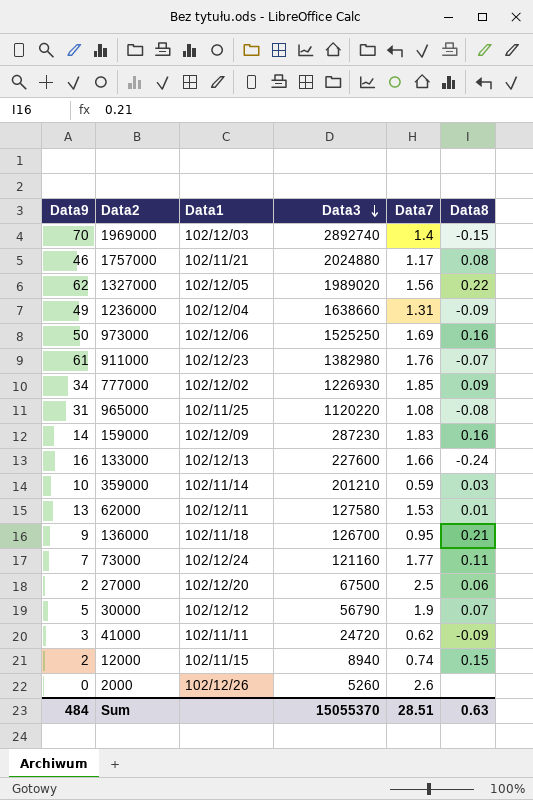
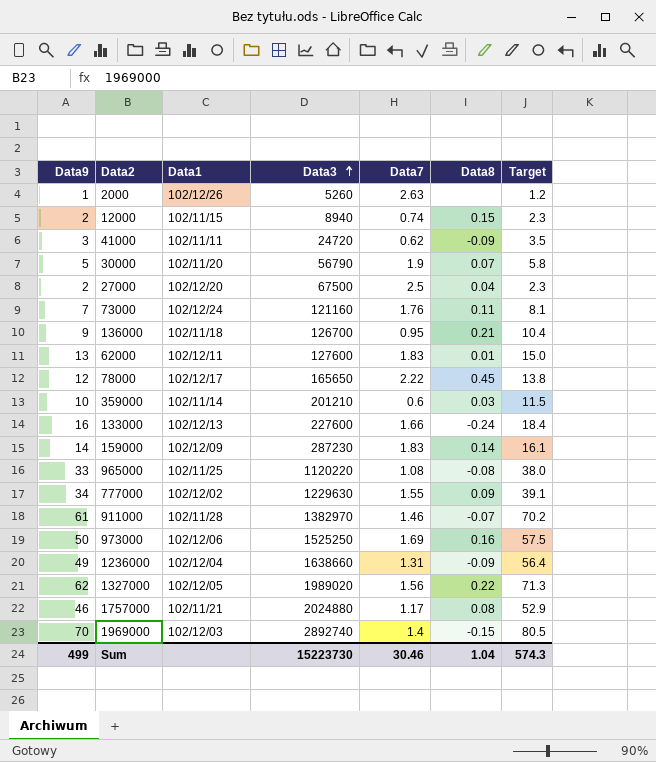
row order: Data3 descending -> Data3 ascending
column Target | formula: none -> [Data9] * 1.15
2000 | Data9: 0 -> 1
2000 | Data7: 2.6 -> 2.63
30000 | Data1: 102/12/12 -> 102/11/20
27000 | Data8: 0.06 -> 0.04
73000 | Data7: 1.77 -> 1.76
62000 | Data3: 127580 -> 127600
62000 | Data7: 1.53 -> 1.83
row 78000: none -> 12 | 102/12/17 | 165650 | 2.22 | 0.45 | 13.8
359000 | Data7: 0.59 -> 0.6
159000 | Data8: 0.16 -> 0.14
965000 | Data9: 31 -> 33
777000 | Data3: 1226930 -> 1229630
777000 | Data7: 1.85 -> 1.55
911000 | Data1: 102/12/23 -> 102/11/28
911000 | Data3: 1382980 -> 1382970
911000 | Data7: 1.76 -> 1.46
Sum | Data9: 484 -> 499
Sum | Data3: 15055370 -> 15223730
Sum | Data7: 28.51 -> 30.46
Sum | Data8: 0.63 -> 1.04

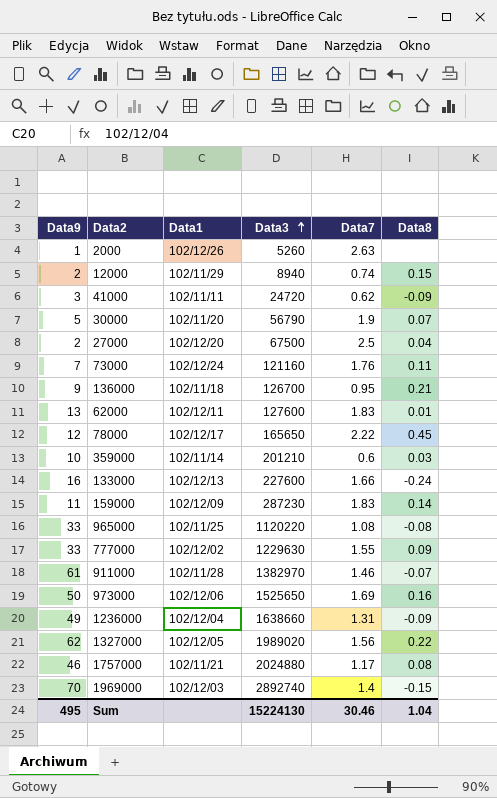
column Target | formula: [Data9] * 1.15 -> none
12000 | Data1: 102/11/15 -> 102/11/29
159000 | Data9: 14 -> 11
777000 | Data9: 34 -> 33
973000 | Data3: 1525250 -> 1525650
Sum | Data9: 499 -> 495
Sum | Data3: 15223730 -> 15224130

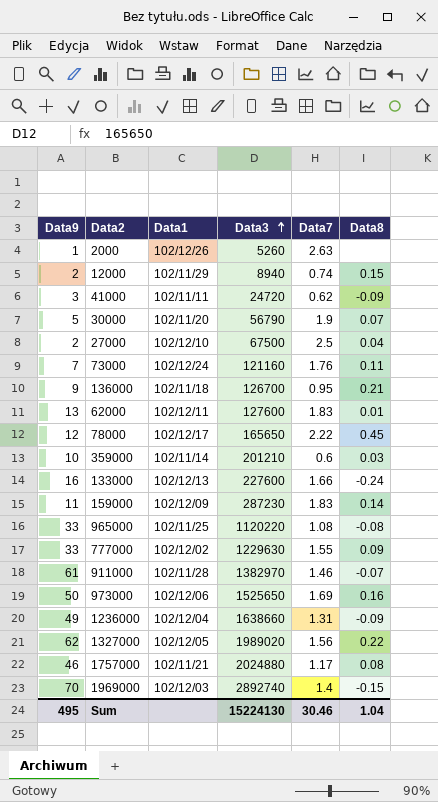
27000 | Data1: 102/12/20 -> 102/12/10

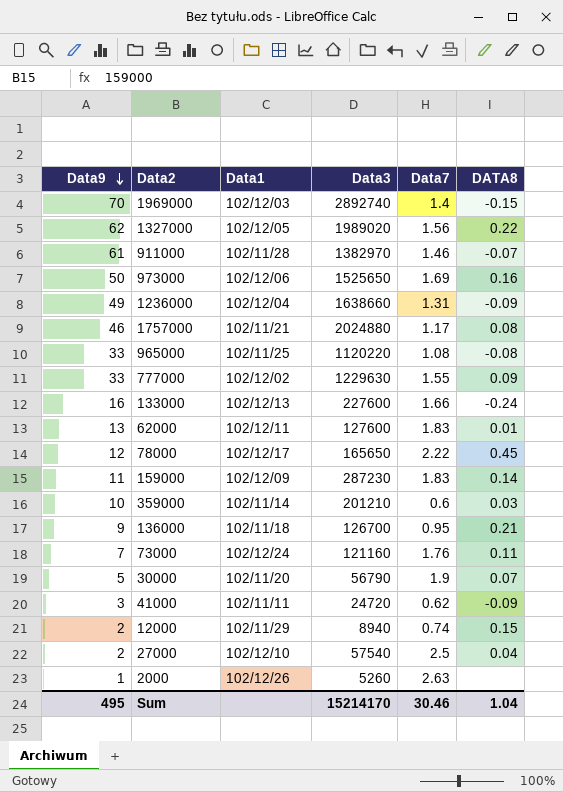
row order: Data3 ascending -> Data9 descending
column name: Data8 -> DATA8
27000 | Data3: 67500 -> 57540
Sum | Data3: 15224130 -> 15214170

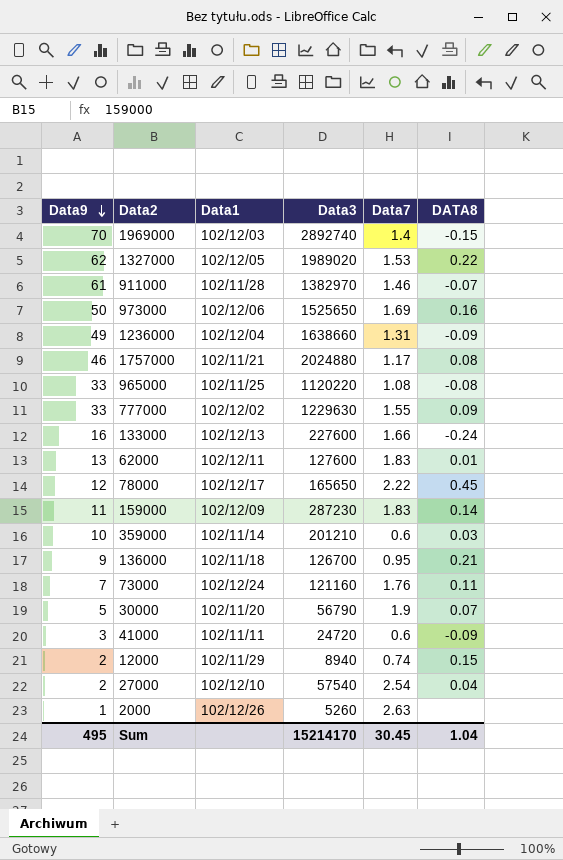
1327000 | Data7: 1.56 -> 1.53
41000 | Data7: 0.62 -> 0.6
27000 | Data7: 2.5 -> 2.54
Sum | Data7: 30.46 -> 30.45

